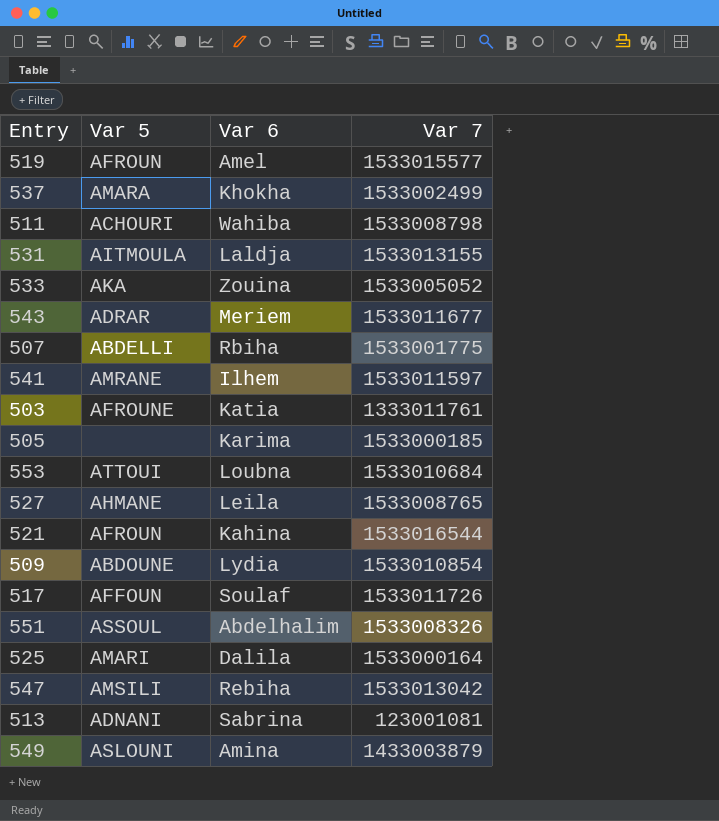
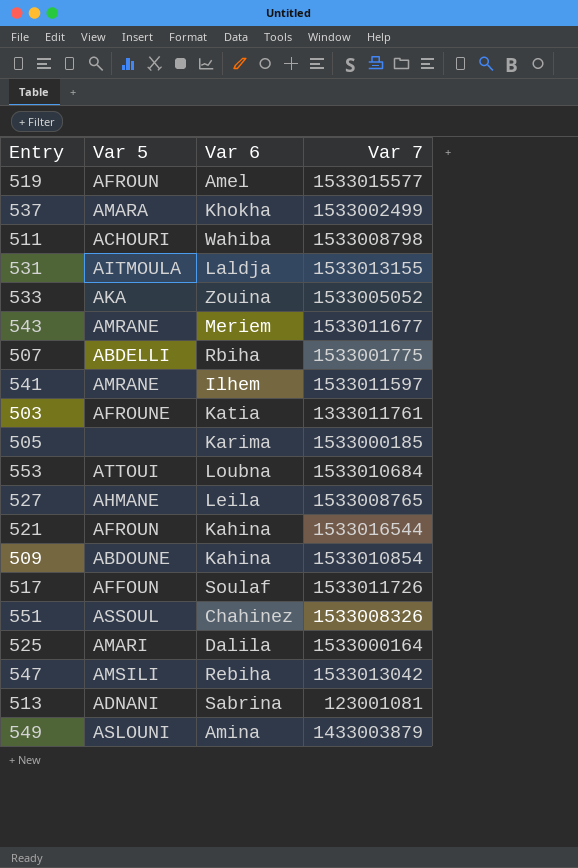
543 | Var 5: ADRAR -> AMRANE
509 | Var 6: Lydia -> Kahina
551 | Var 6: Abdelhalim -> Chahinez

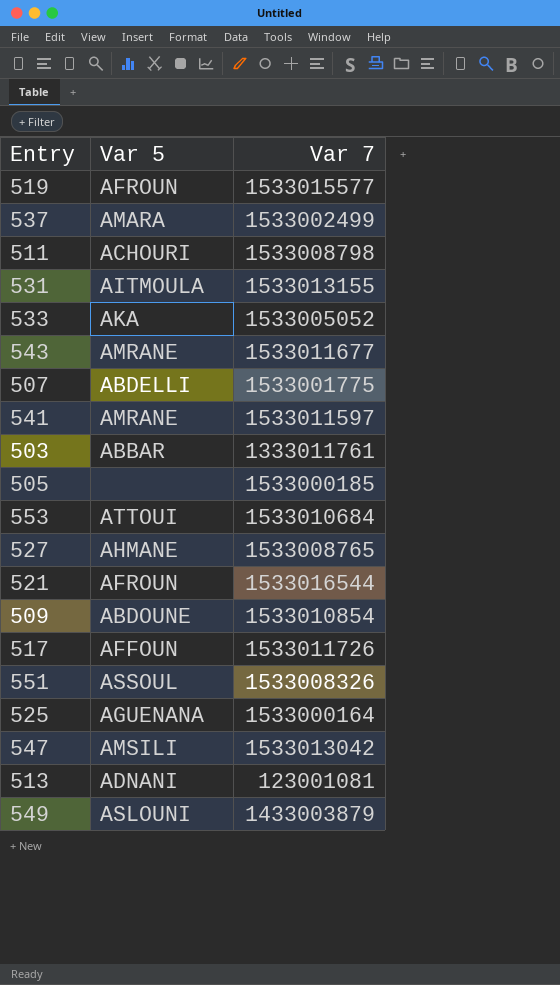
column Var 6 | position: 3 -> none
503 | Var 5: AFROUNE -> ABBAR
525 | Var 5: AMARI -> AGUENANA

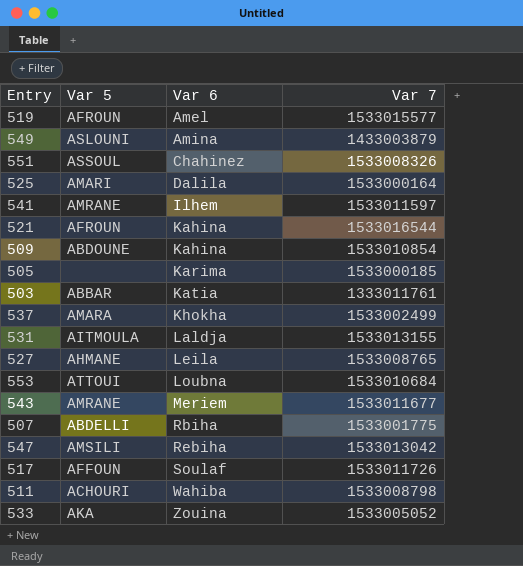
row order: none -> Var 6 ascending
column Var 6 | position: none -> 3
row 513: ADNANI | 123001081 -> none
525 | Var 5: AGUENANA -> AMARI

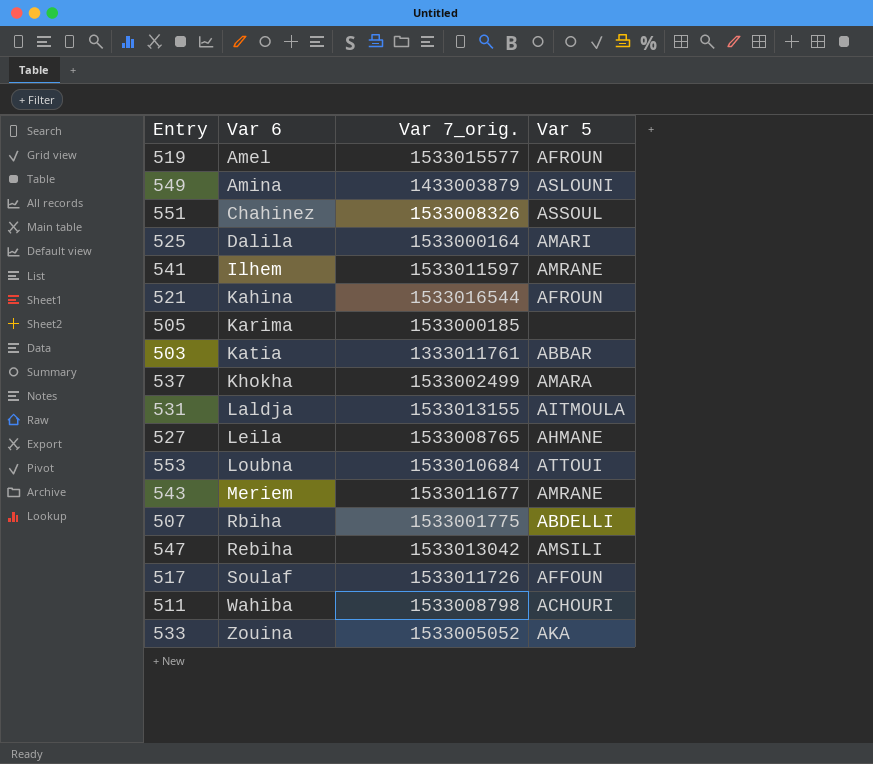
column name: Var 7 -> Var 7_orig.
column Var 5 | position: 2 -> 4
row 509: ABDOUNE | Kahina | 1533010854 -> none

